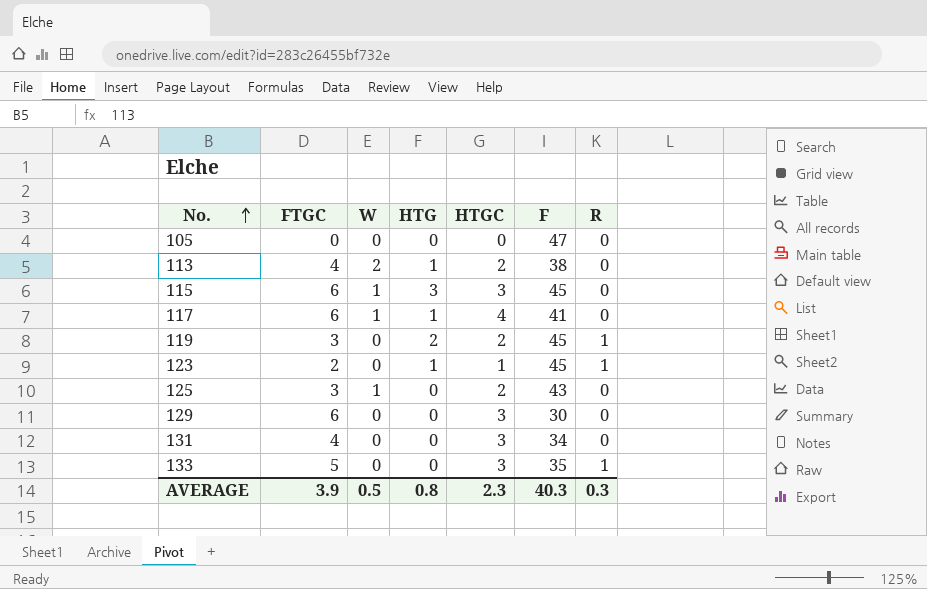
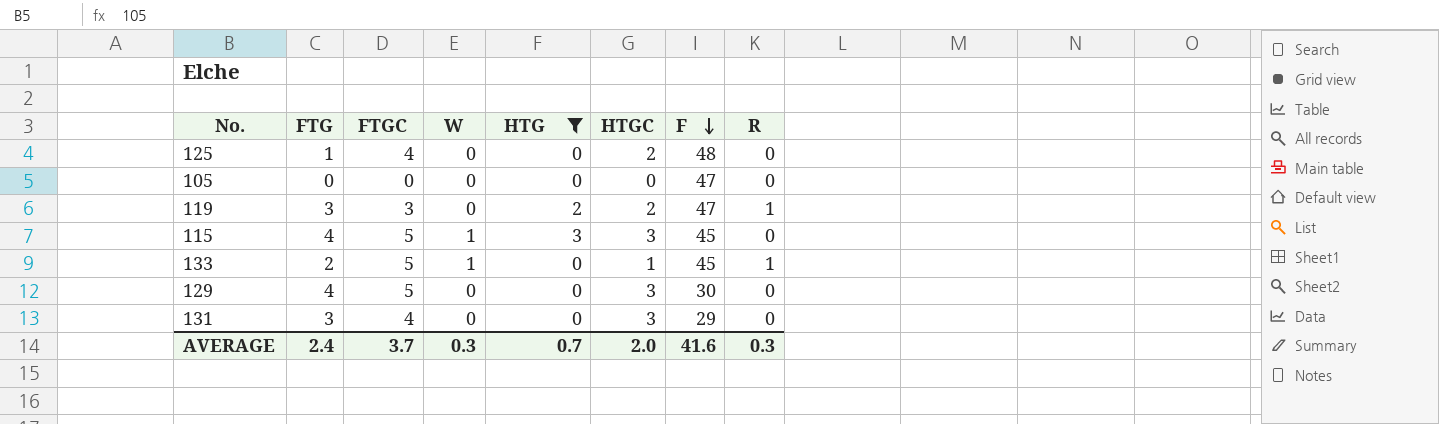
filter: none -> HTG != 1
row order: No. ascending -> F descending
column FTG | position: none -> 2
125 | FTGC: 3 -> 4
125 | W: 1 -> 0
125 | F: 43 -> 48
119 | F: 45 -> 47
115 | FTGC: 6 -> 5
133 | W: 0 -> 1
133 | HTGC: 3 -> 1
133 | F: 35 -> 45
129 | FTGC: 6 -> 5
131 | F: 34 -> 29
AVERAGE | FTGC: 3.9 -> 3.7
AVERAGE | W: 0.5 -> 0.3
AVERAGE | HTG: 0.8 -> 0.7
AVERAGE | HTGC: 2.3 -> 2.0
AVERAGE | F: 40.3 -> 41.6

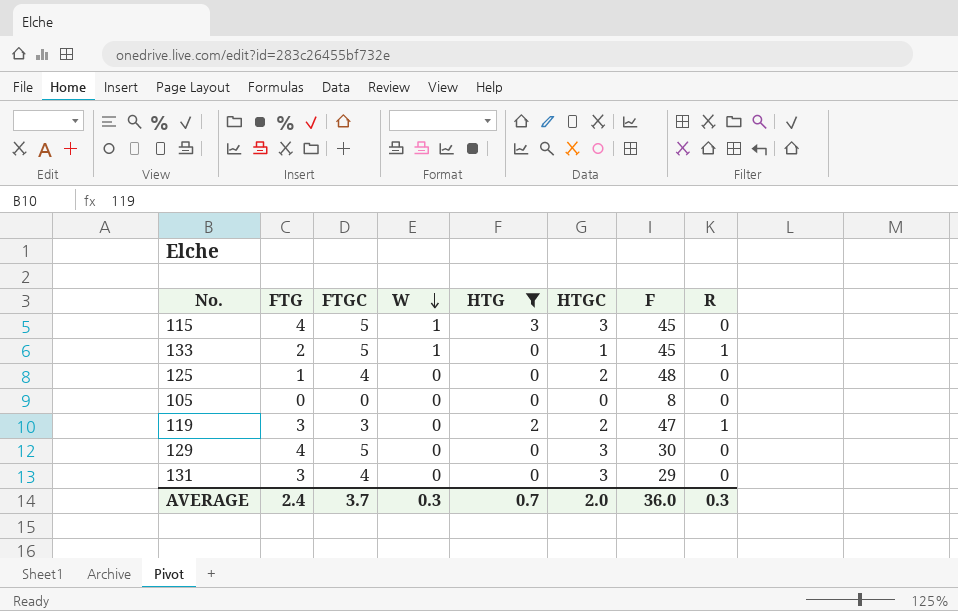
row order: F descending -> W descending
105 | F: 47 -> 8
AVERAGE | F: 41.6 -> 36.0

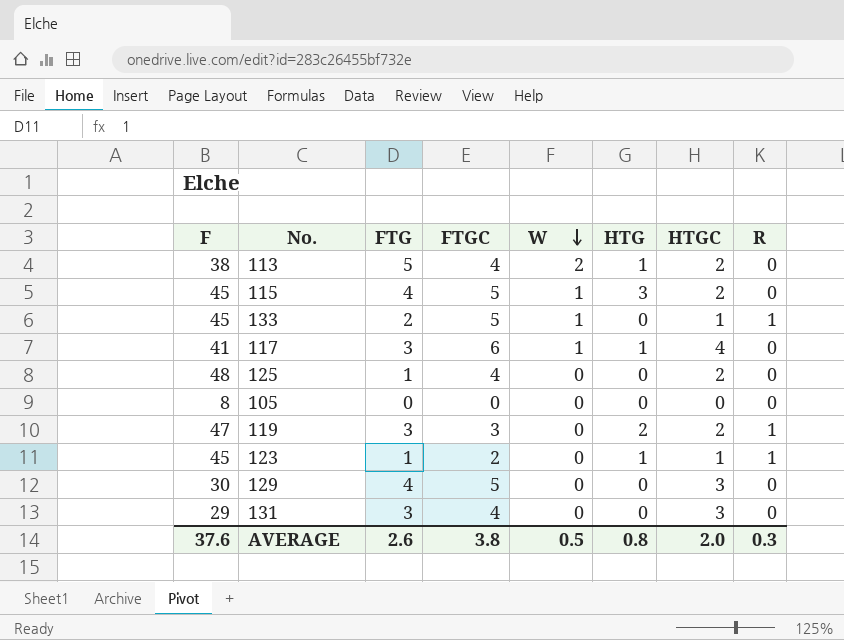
filter: HTG != 1 -> none
column F | position: 7 -> 1
115 | HTGC: 3 -> 2
AVERAGE | F: 36.0 -> 37.6
AVERAGE | FTG: 2.4 -> 2.6
AVERAGE | FTGC: 3.7 -> 3.8
AVERAGE | W: 0.3 -> 0.5
AVERAGE | HTG: 0.7 -> 0.8

